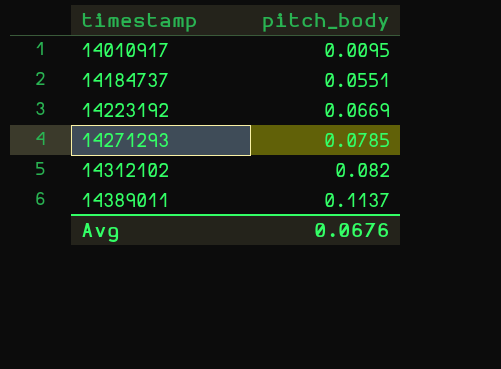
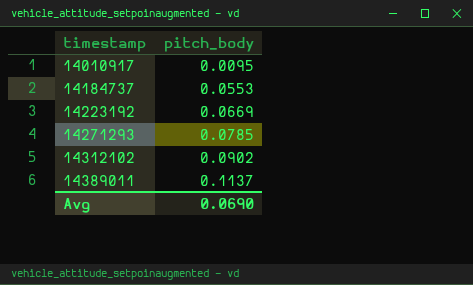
14184737 | pitch_body: 0.0551 -> 0.0553
14312102 | pitch_body: 0.082 -> 0.0902
Avg | pitch_body: 0.0676 -> 0.0690

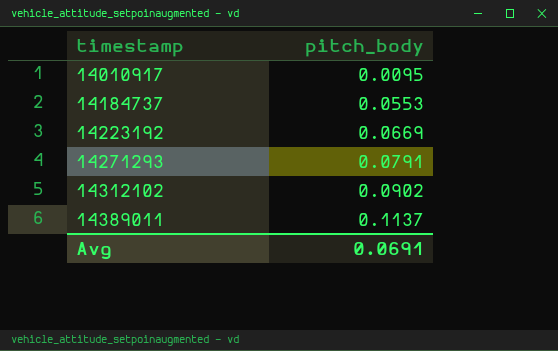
14271293 | pitch_body: 0.0785 -> 0.0791
Avg | pitch_body: 0.0690 -> 0.0691

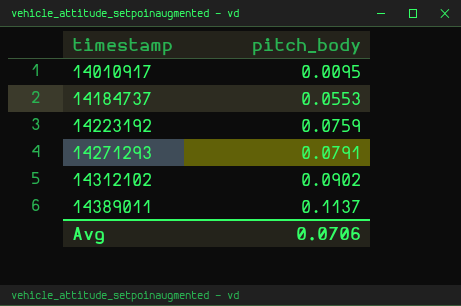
14223192 | pitch_body: 0.0669 -> 0.0759
Avg | pitch_body: 0.0691 -> 0.0706

